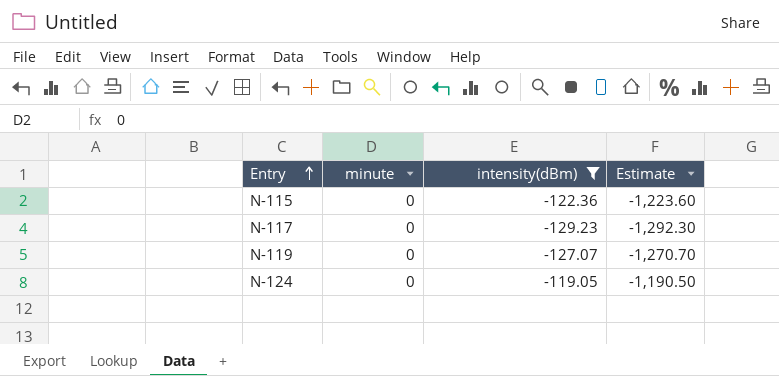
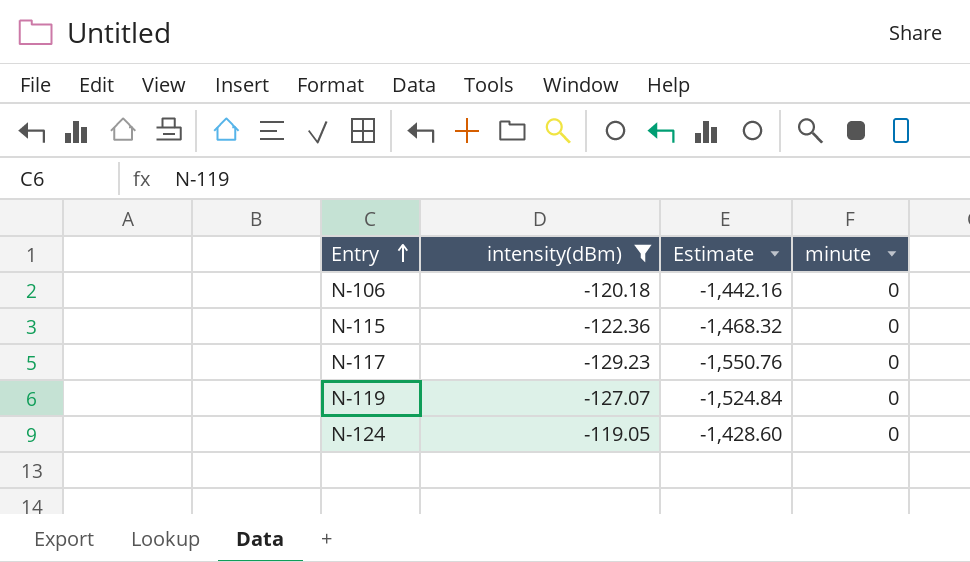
column Estimate | formula: [intensity(dBm)] * 10 -> [intensity(dBm)] * 12
column minute | position: 2 -> 4
row N-106: none -> -120.18 | -1,442.16 | 0

